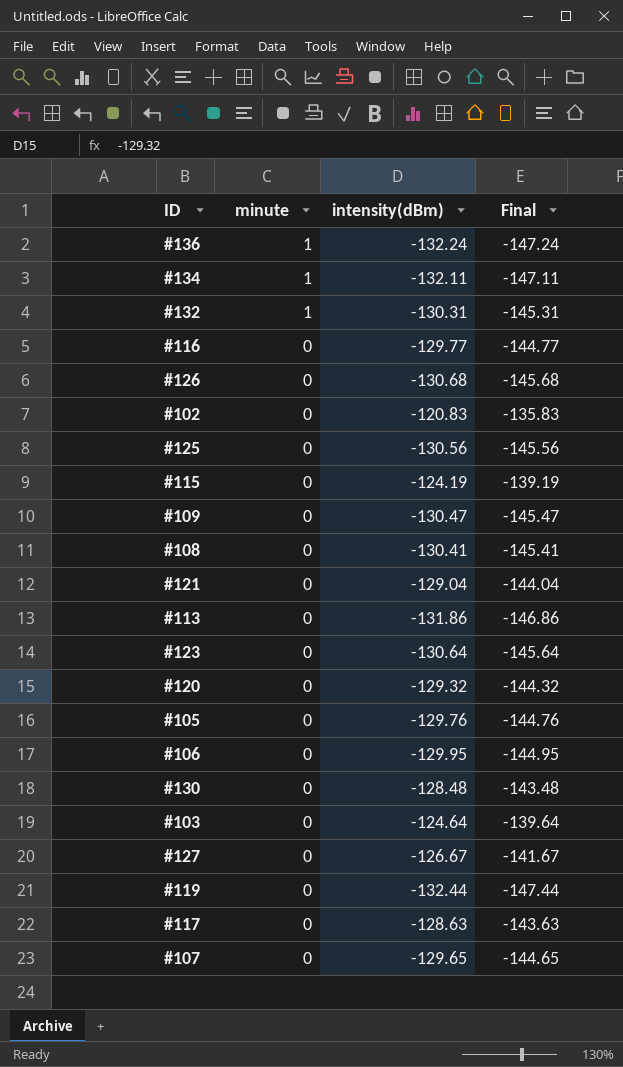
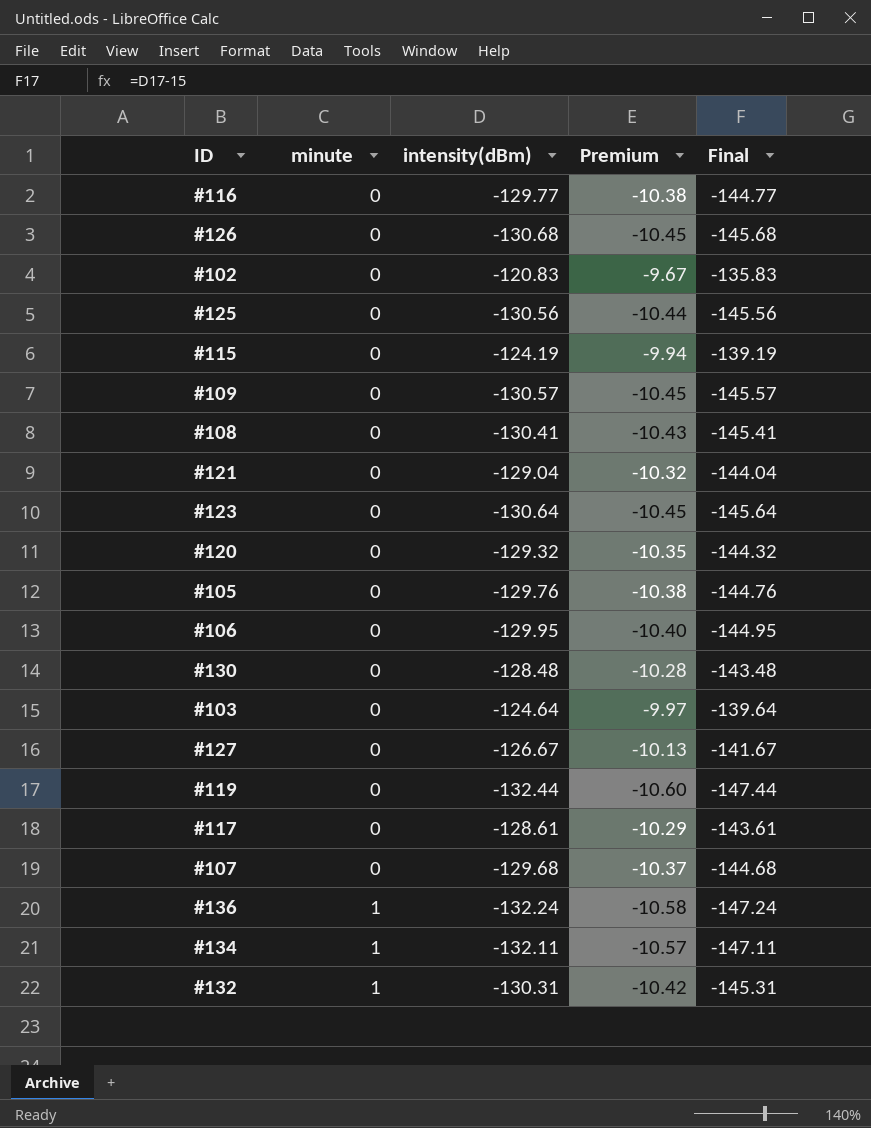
row order: minute descending -> minute ascending
column Premium | formula: none -> [intensity(dBm)] * 0.08
row #113: 0 | -131.86 | -146.86 -> none
#109 | intensity(dBm): -130.47 -> -130.57
#109 | Final: -145.47 -> -145.57
#117 | intensity(dBm): -128.63 -> -128.61
#117 | Final: -143.63 -> -143.61
#107 | intensity(dBm): -129.65 -> -129.68
#107 | Final: -144.65 -> -144.68

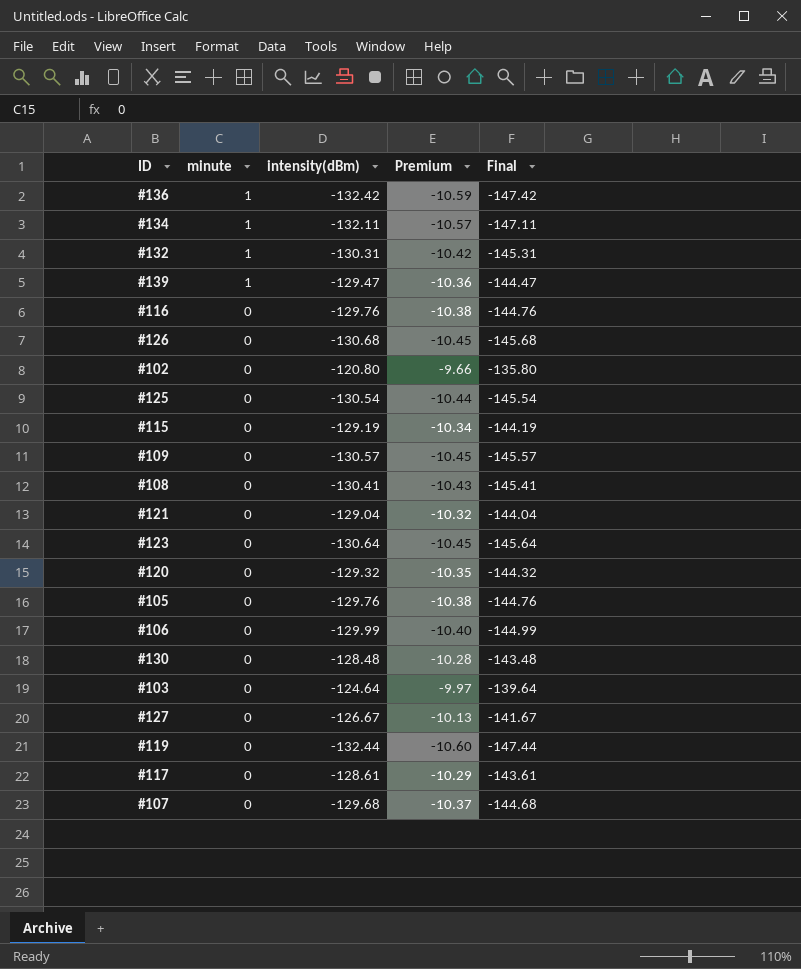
row order: minute ascending -> minute descending
#136 | intensity(dBm): -132.24 -> -132.42
#136 | Premium: -10.58 -> -10.59
#136 | Final: -147.24 -> -147.42
row #139: none -> 1 | -129.47 | -10.36 | -144.47
#116 | intensity(dBm): -129.77 -> -129.76
#116 | Final: -144.77 -> -144.76
#102 | intensity(dBm): -120.83 -> -120.80
#102 | Premium: -9.67 -> -9.66
#102 | Final: -135.83 -> -135.80
#125 | intensity(dBm): -130.56 -> -130.54
#125 | Final: -145.56 -> -145.54
#115 | intensity(dBm): -124.19 -> -129.19
#115 | Premium: -9.94 -> -10.34
#115 | Final: -139.19 -> -144.19
#106 | intensity(dBm): -129.95 -> -129.99
#106 | Final: -144.95 -> -144.99

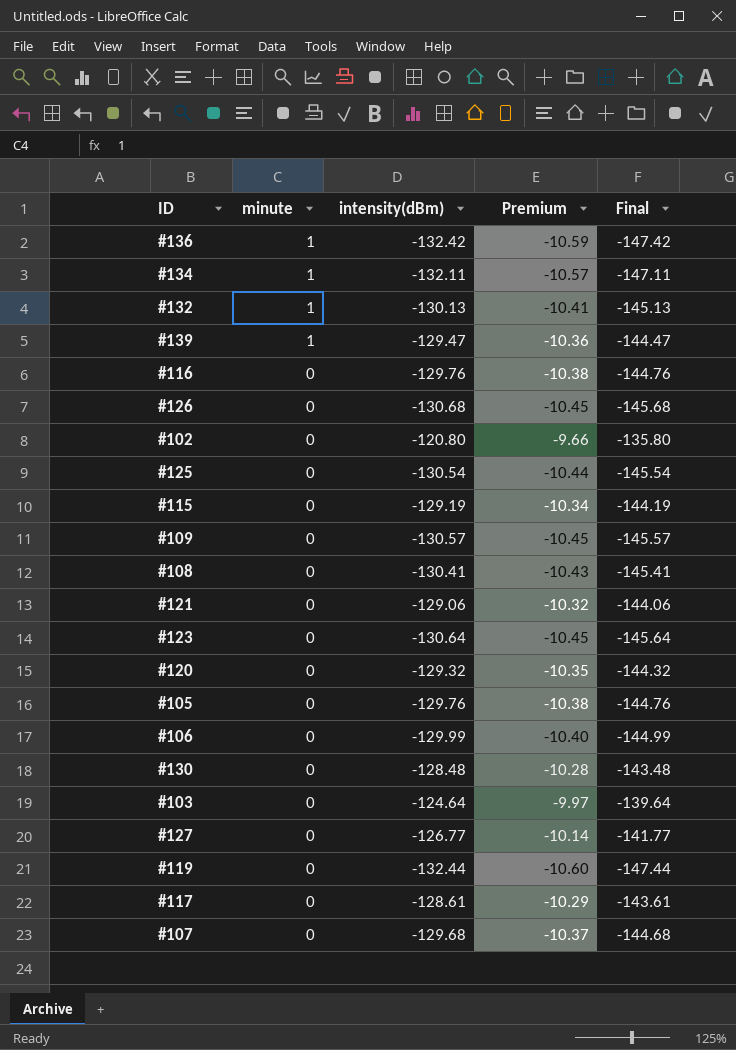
#132 | intensity(dBm): -130.31 -> -130.13
#132 | Premium: -10.42 -> -10.41
#132 | Final: -145.31 -> -145.13
#121 | intensity(dBm): -129.04 -> -129.06
#121 | Final: -144.04 -> -144.06
#127 | intensity(dBm): -126.67 -> -126.77
#127 | Premium: -10.13 -> -10.14
#127 | Final: -141.67 -> -141.77

